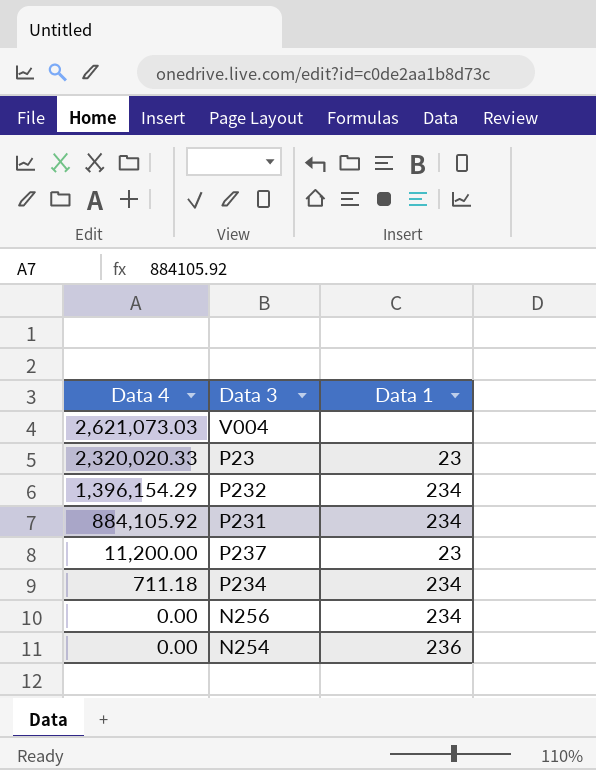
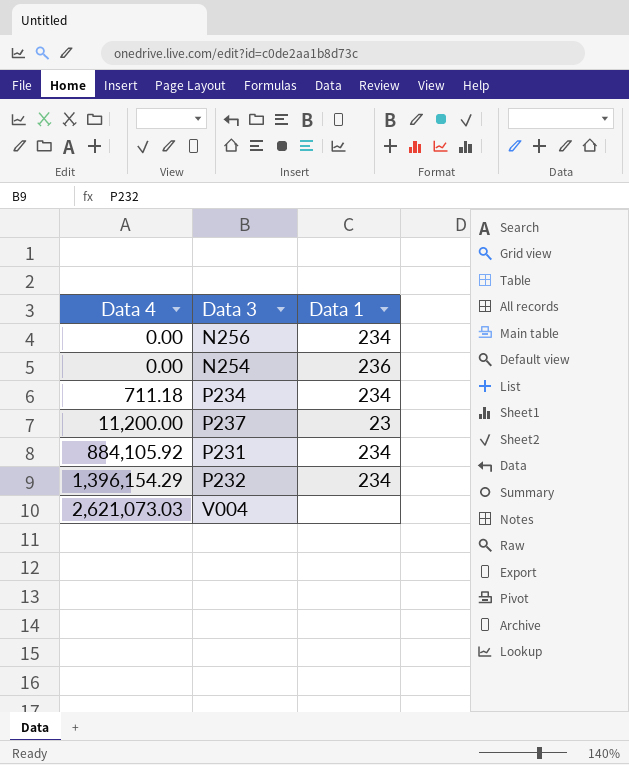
row order: Data 4 descending -> Data 4 ascending
row P23: 2,320,020.33 | 23 -> none

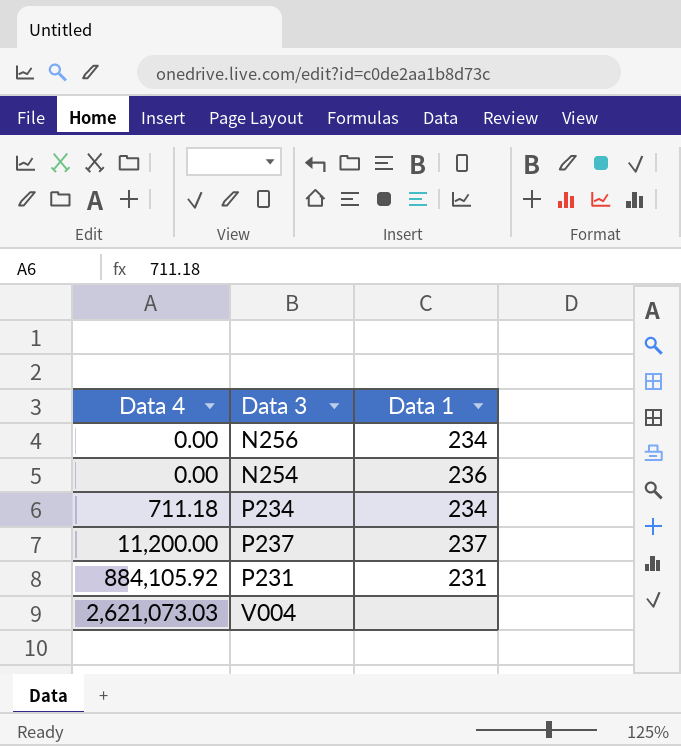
row P232: 1,396,154.29 | 234 -> none
P237 | Data 1: 23 -> 237
P231 | Data 1: 234 -> 231

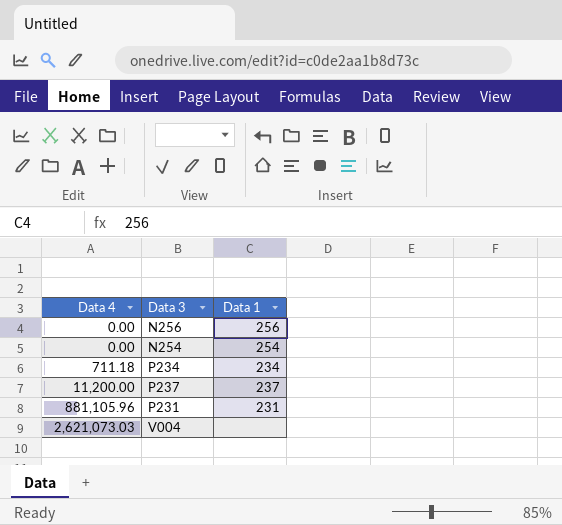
N256 | Data 1: 234 -> 256
N254 | Data 1: 236 -> 254
P231 | Data 4: 884,105.92 -> 881,105.96

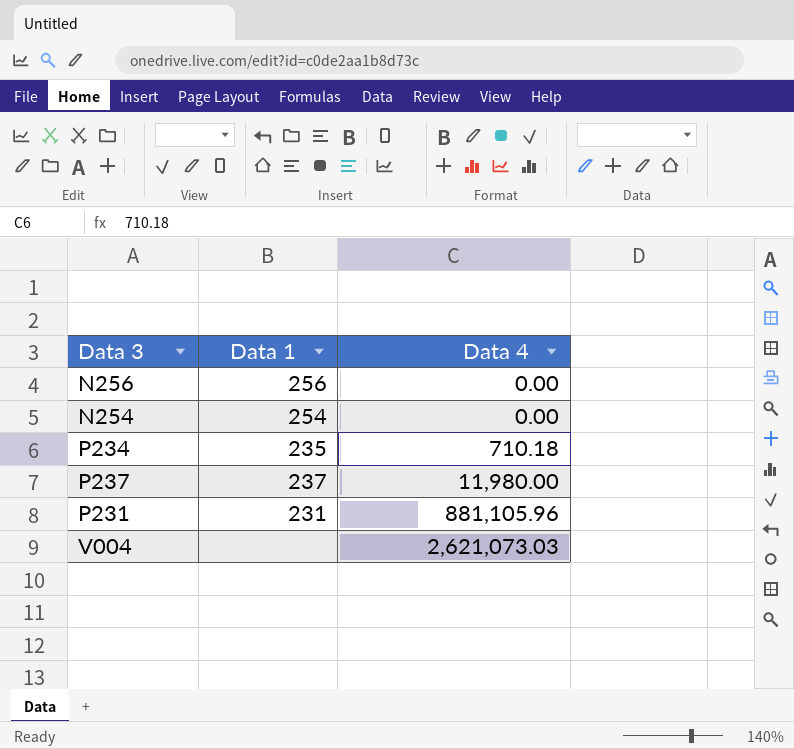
column Data 4 | position: 1 -> 3
P234 | Data 1: 234 -> 235
P234 | Data 4: 711.18 -> 710.18
P237 | Data 4: 11,200.00 -> 11,980.00

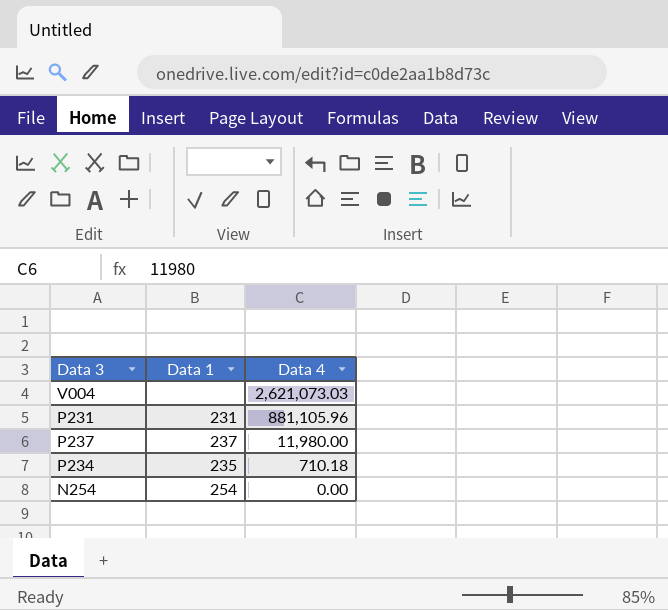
row order: Data 4 ascending -> Data 4 descending
row N256: 256 | 0.00 -> none

